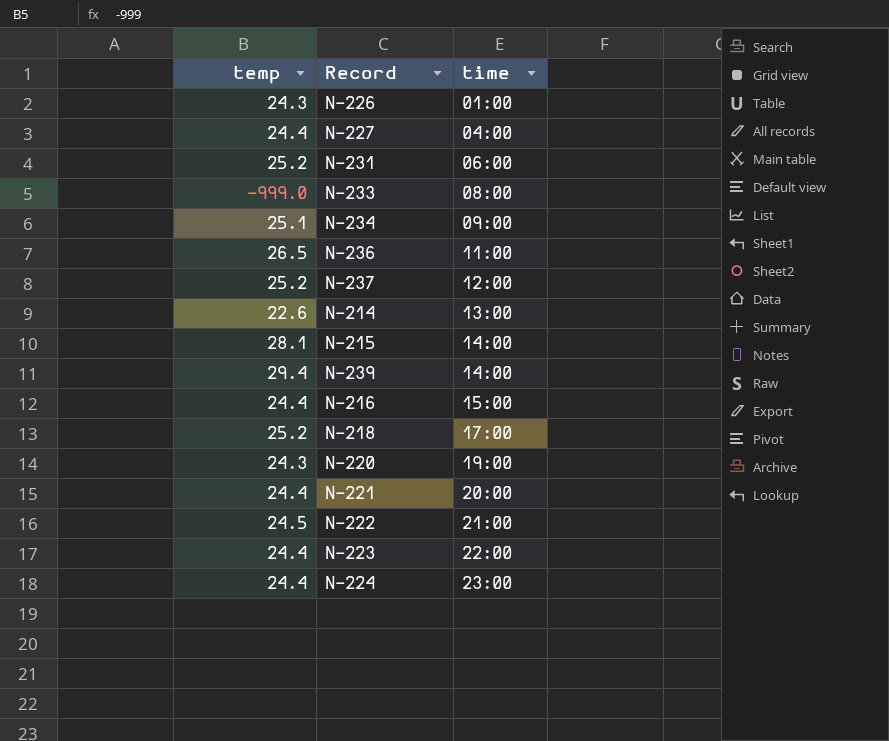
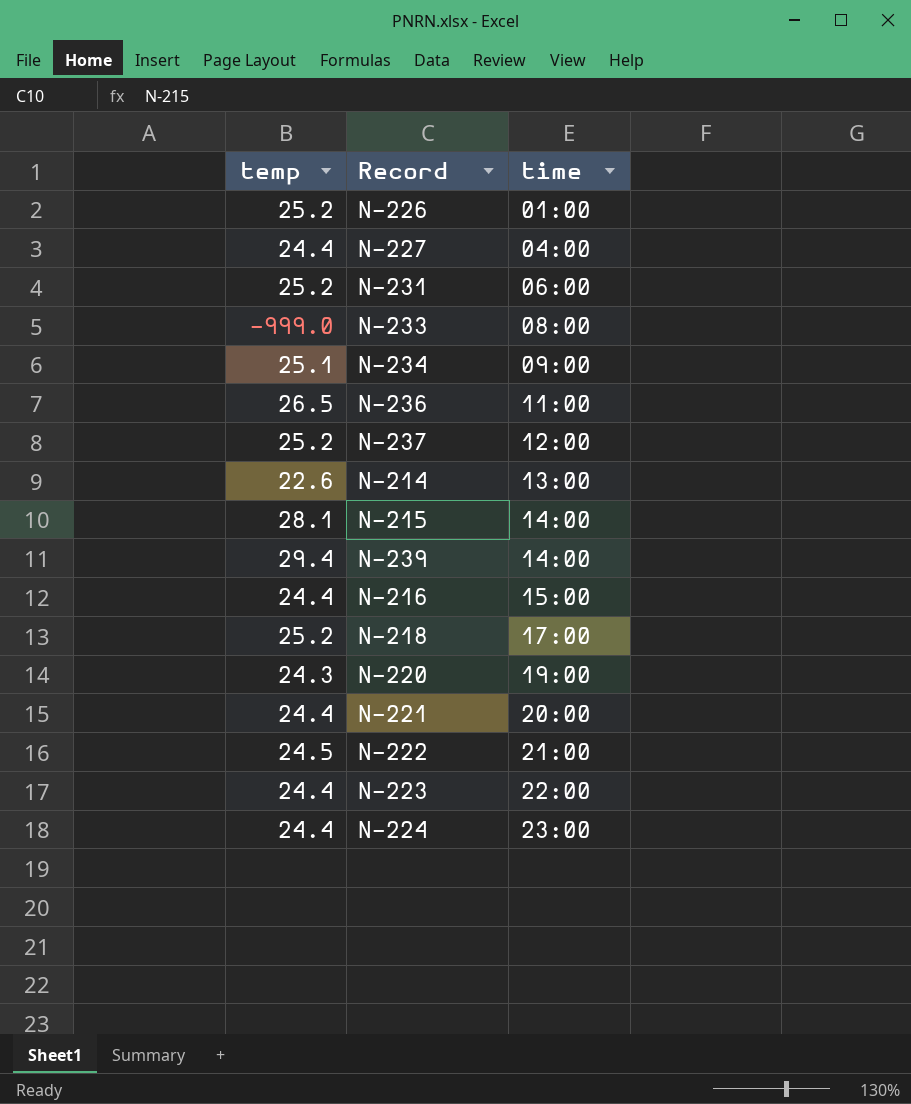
N-226 | temp: 24.3 -> 25.2

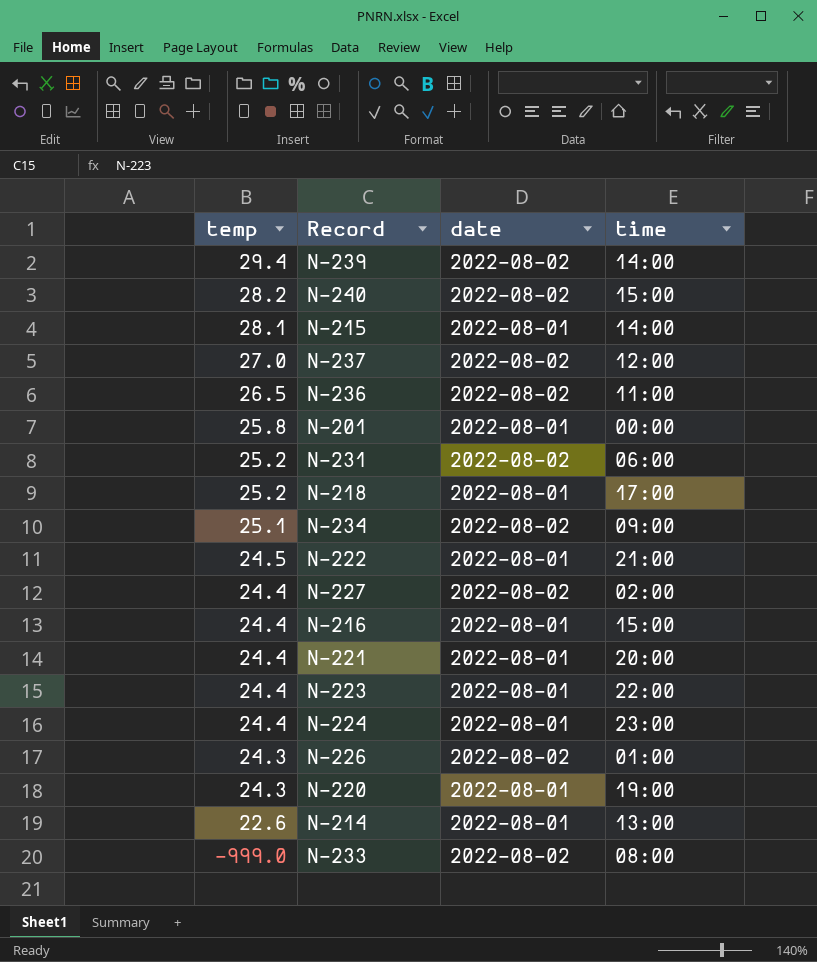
row order: time ascending -> temp descending
column date | position: none -> 3
row N-240: none -> 28.2 | 2022-08-02 | 15:00
N-237 | temp: 25.2 -> 27.0
row N-201: none -> 25.8 | 2022-08-01 | 00:00
N-227 | time: 04:00 -> 02:00
N-226 | temp: 25.2 -> 24.3

